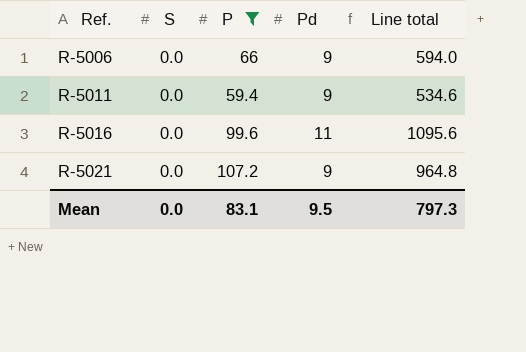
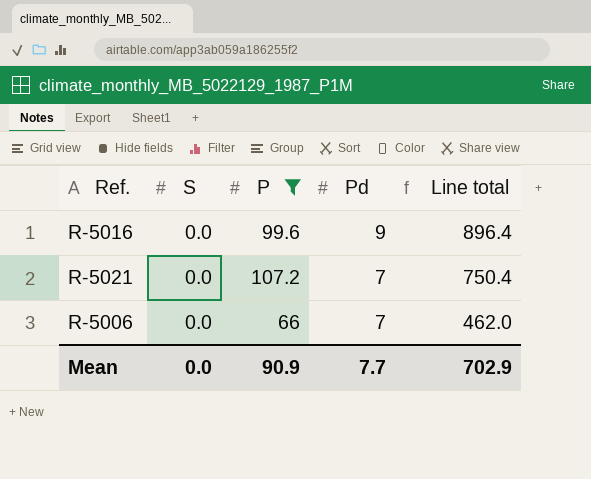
row order: Ref. ascending -> Pd descending
row R-5011: 0.0 | 59.4 | 9 | 534.6 -> none
R-5016 | Pd: 11 -> 9
R-5016 | Line total: 1095.6 -> 896.4
R-5021 | Pd: 9 -> 7
R-5021 | Line total: 964.8 -> 750.4
R-5006 | Pd: 9 -> 7
R-5006 | Line total: 594.0 -> 462.0
Mean | P: 83.1 -> 90.9
Mean | Pd: 9.5 -> 7.7
Mean | Line total: 797.3 -> 702.9

